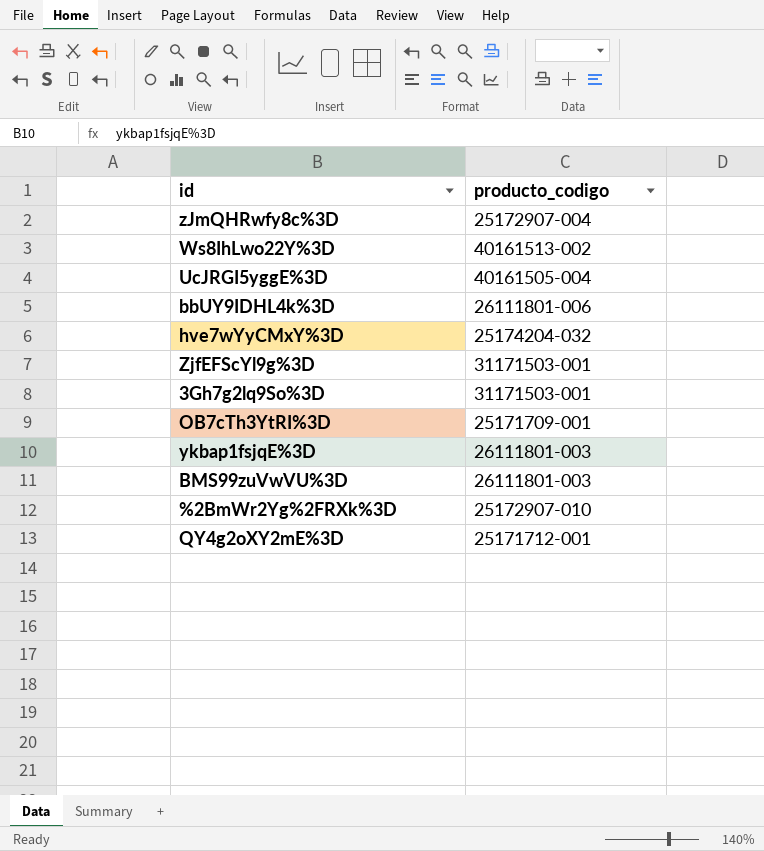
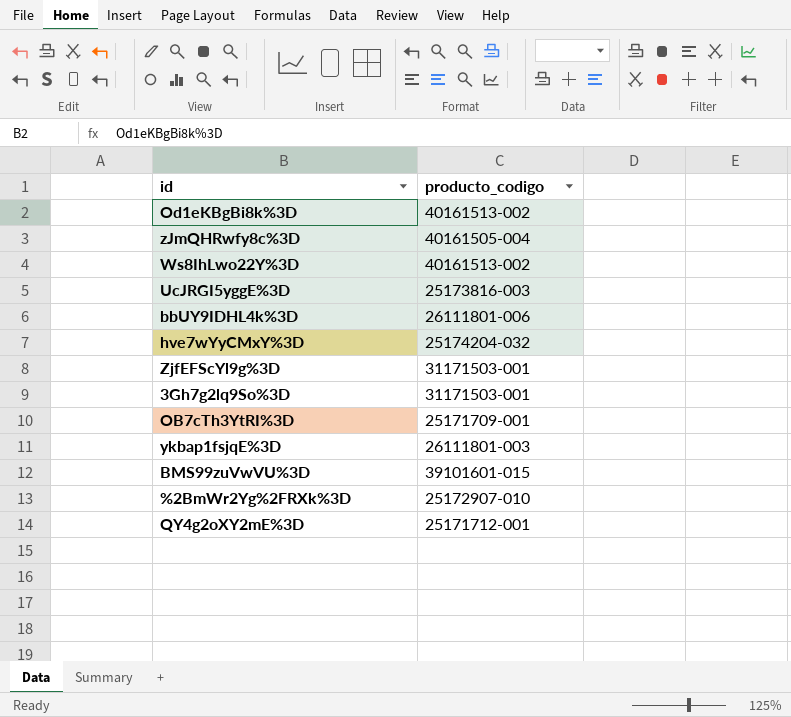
row Od1eKBgBi8k%3D: none -> 40161513-002
zJmQHRwfy8c%3D | producto_codigo: 25172907-004 -> 40161505-004
UcJRGI5yggE%3D | producto_codigo: 40161505-004 -> 25173816-003
BMS99zuVwVU%3D | producto_codigo: 26111801-003 -> 39101601-015

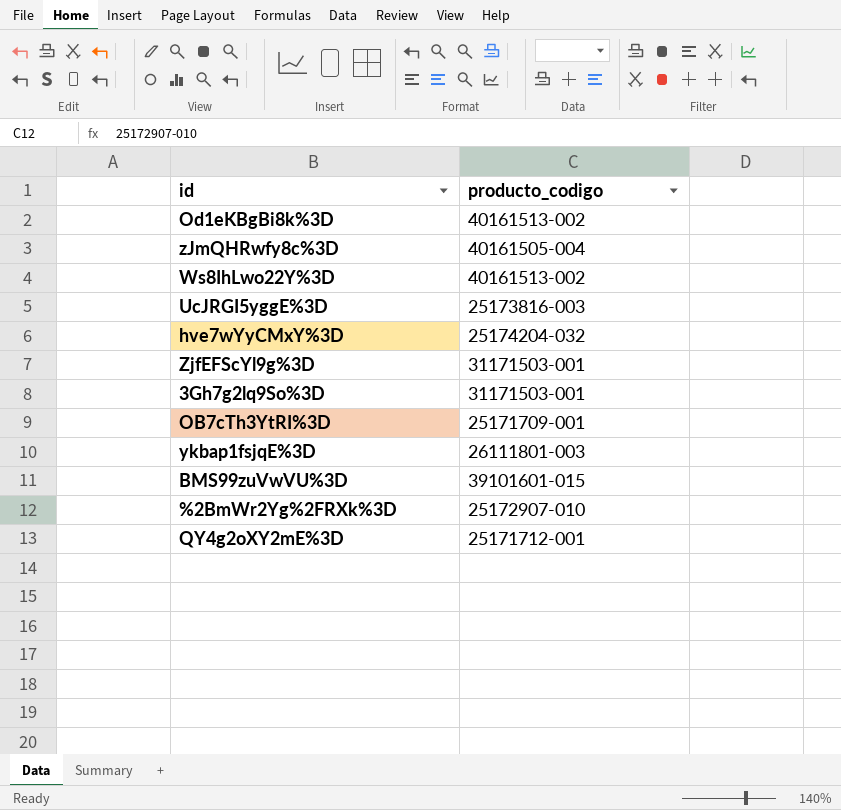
row bbUY9IDHL4k%3D: 26111801-006 -> none

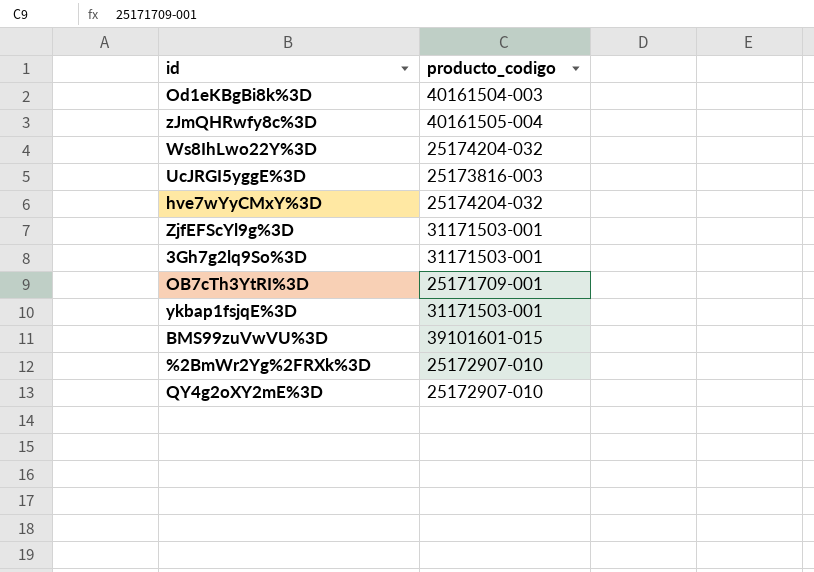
Od1eKBgBi8k%3D | producto_codigo: 40161513-002 -> 40161504-003
Ws8IhLwo22Y%3D | producto_codigo: 40161513-002 -> 25174204-032
ykbap1fsjqE%3D | producto_codigo: 26111801-003 -> 31171503-001
QY4g2oXY2mE%3D | producto_codigo: 25171712-001 -> 25172907-010

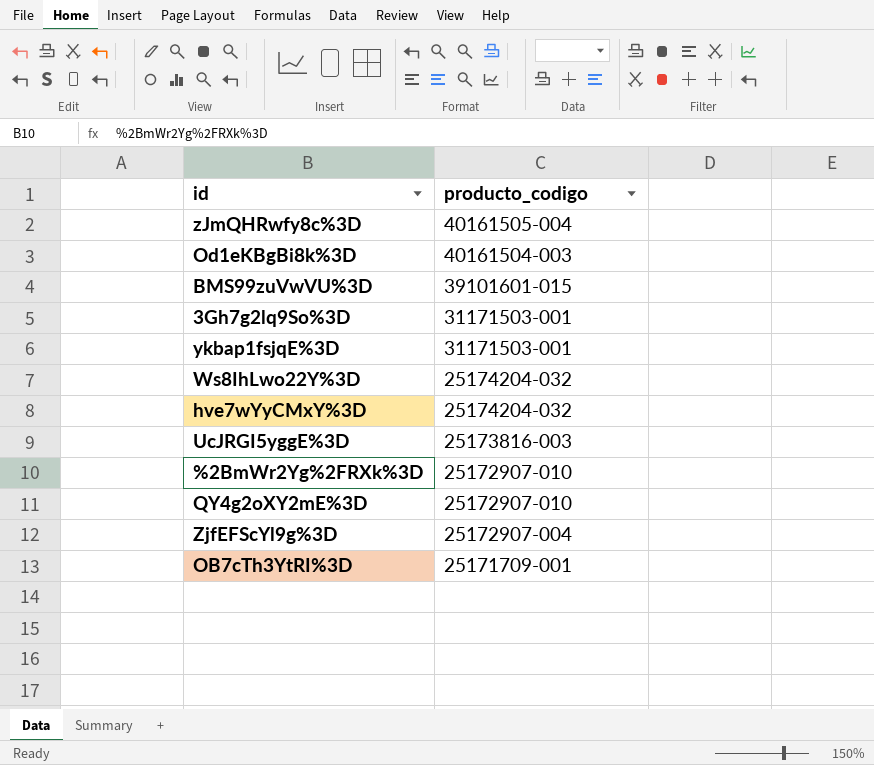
row order: none -> producto_codigo descending
ZjfEFScYl9g%3D | producto_codigo: 31171503-001 -> 25172907-004

